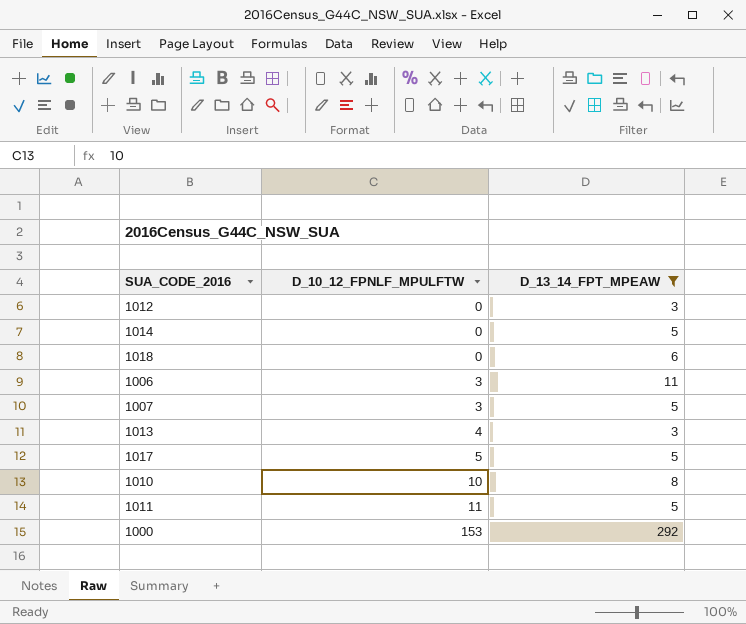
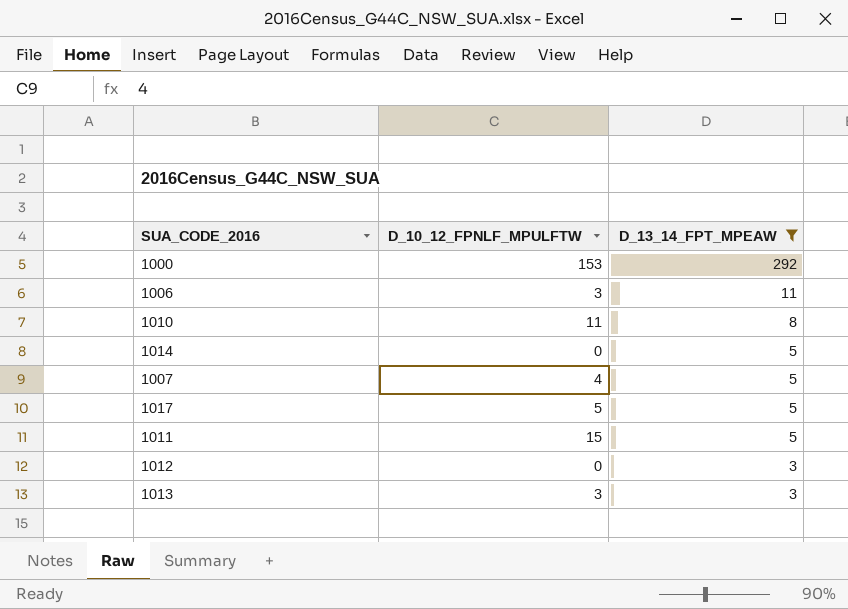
row order: D_10_12_FPNLF_MPULFTW ascending -> D_13_14_FPT_MPEAW descending
row 1018: 0 | 6 -> none
1010 | D_10_12_FPNLF_MPULFTW: 10 -> 11
1007 | D_10_12_FPNLF_MPULFTW: 3 -> 4
1011 | D_10_12_FPNLF_MPULFTW: 11 -> 15
1013 | D_10_12_FPNLF_MPULFTW: 4 -> 3

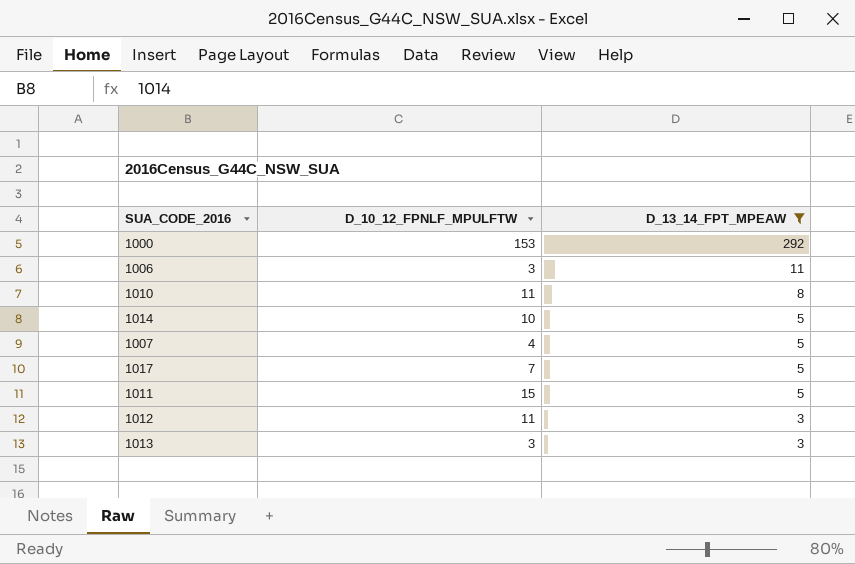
1014 | D_10_12_FPNLF_MPULFTW: 0 -> 10
1017 | D_10_12_FPNLF_MPULFTW: 5 -> 7
1012 | D_10_12_FPNLF_MPULFTW: 0 -> 11

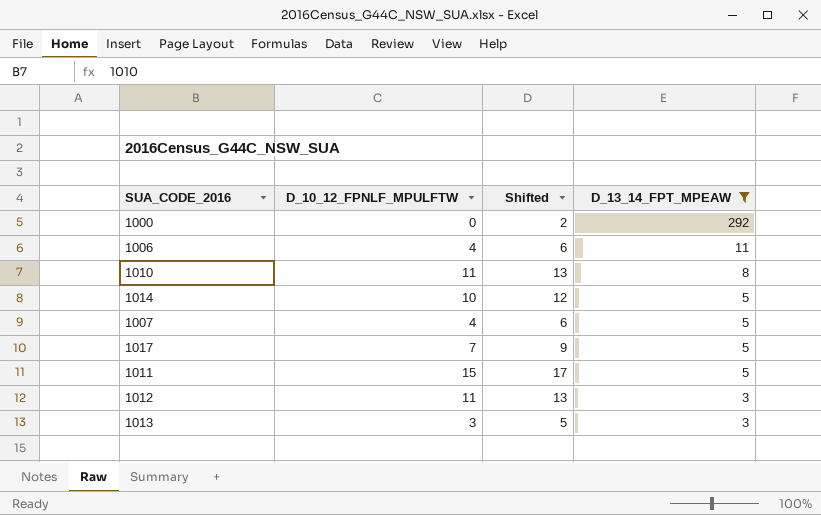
column Shifted | formula: none -> [D_10_12_FPNLF_MPULFTW] + 2
1000 | D_10_12_FPNLF_MPULFTW: 153 -> 0
1006 | D_10_12_FPNLF_MPULFTW: 3 -> 4

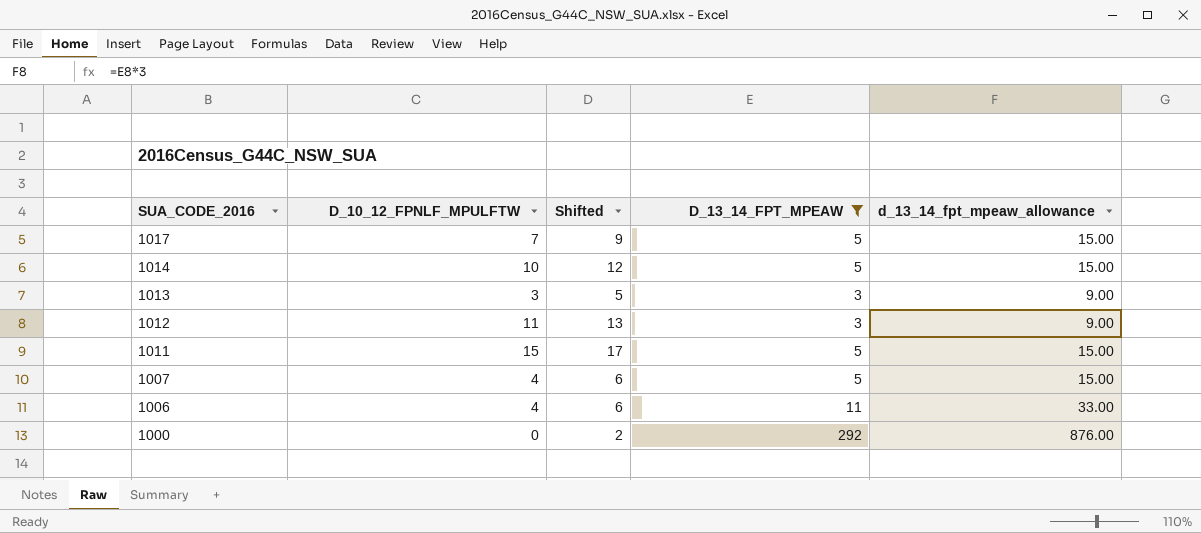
row order: D_13_14_FPT_MPEAW descending -> SUA_CODE_2016 descending
column d_13_14_fpt_mpeaw_allowance | formula: none -> [D_13_14_FPT_MPEAW] * 3
row 1010: 11 | 13 | 8 -> none

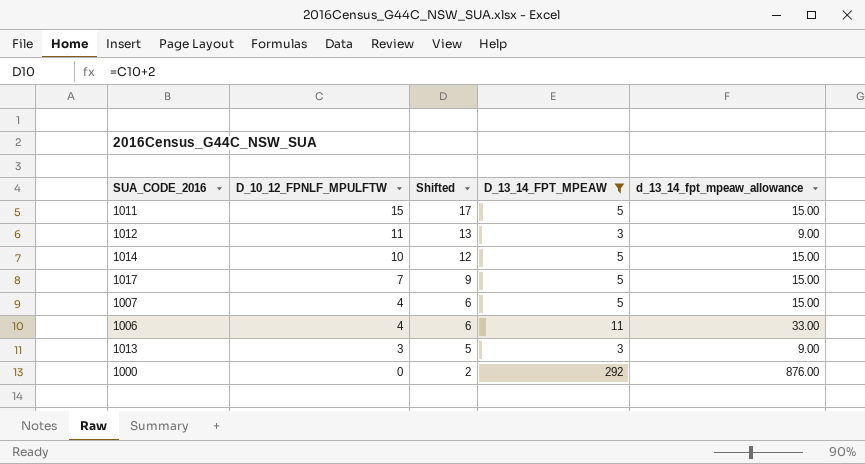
row order: SUA_CODE_2016 descending -> D_10_12_FPNLF_MPULFTW descending

